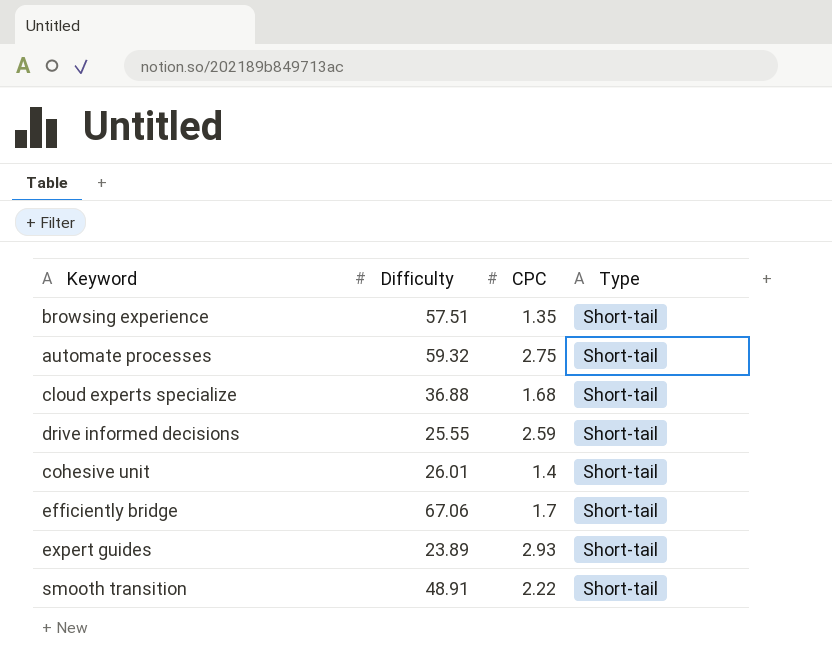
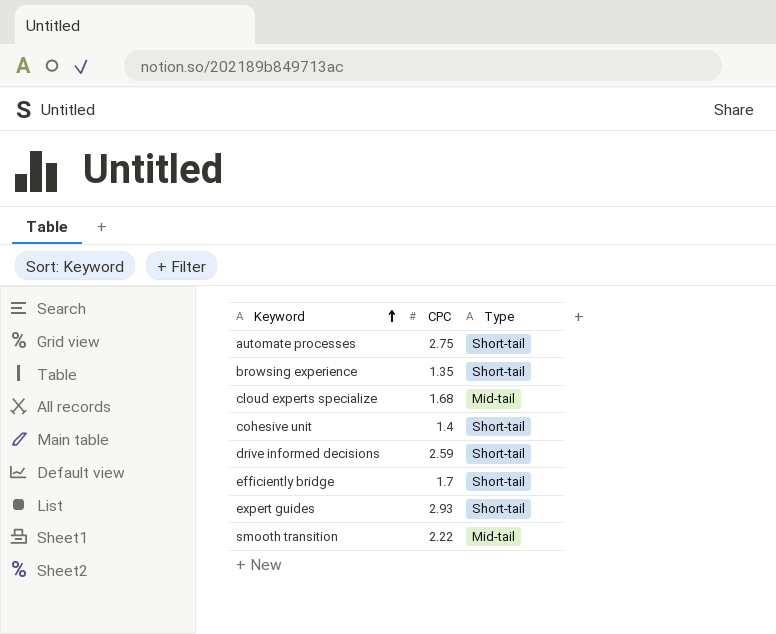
row order: none -> Keyword ascending
column Difficulty | position: 2 -> none
cloud experts specialize | Type: Short-tail -> Mid-tail
smooth transition | Type: Short-tail -> Mid-tail

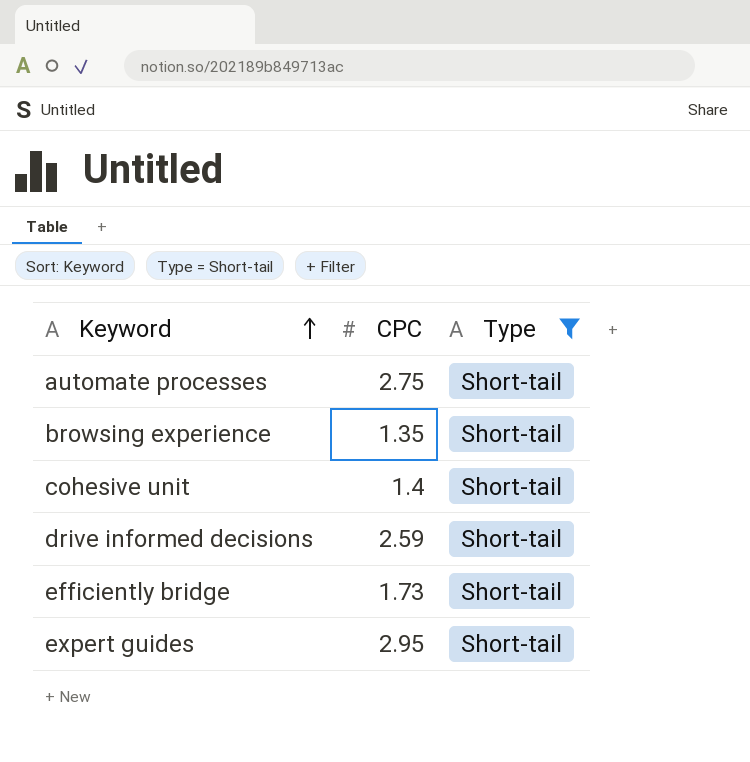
filter: none -> Type = Short-tail
efficiently bridge | CPC: 1.7 -> 1.73
expert guides | CPC: 2.93 -> 2.95

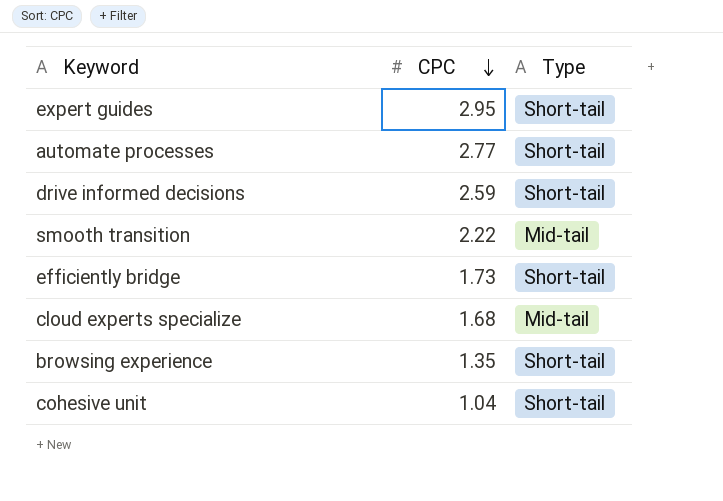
filter: Type = Short-tail -> none
row order: Keyword ascending -> CPC descending
automate processes | CPC: 2.75 -> 2.77
cohesive unit | CPC: 1.4 -> 1.04

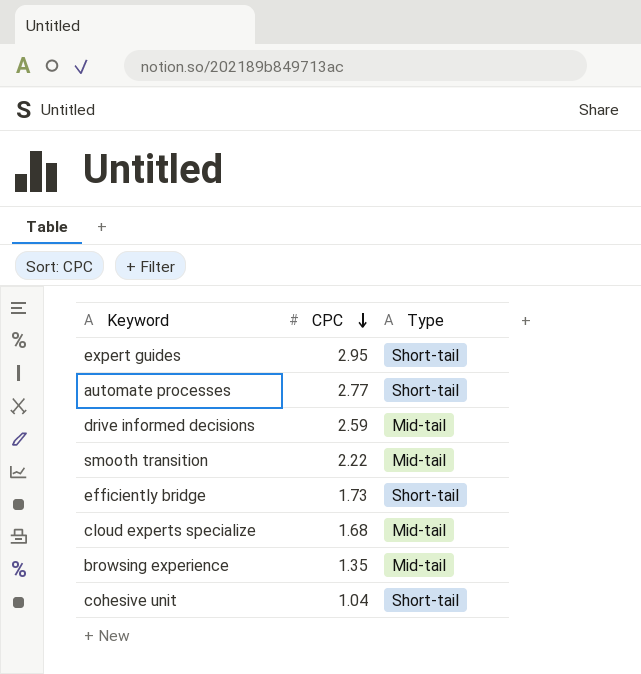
drive informed decisions | Type: Short-tail -> Mid-tail
browsing experience | Type: Short-tail -> Mid-tail

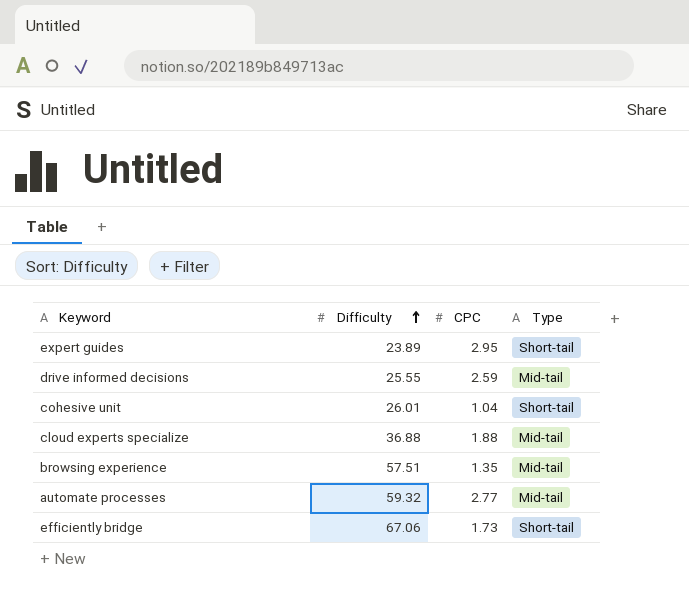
row order: CPC descending -> Difficulty ascending
column Difficulty | position: none -> 2
row smooth transition: 2.22 | Mid-tail -> none
cloud experts specialize | CPC: 1.68 -> 1.88
automate processes | Type: Short-tail -> Mid-tail

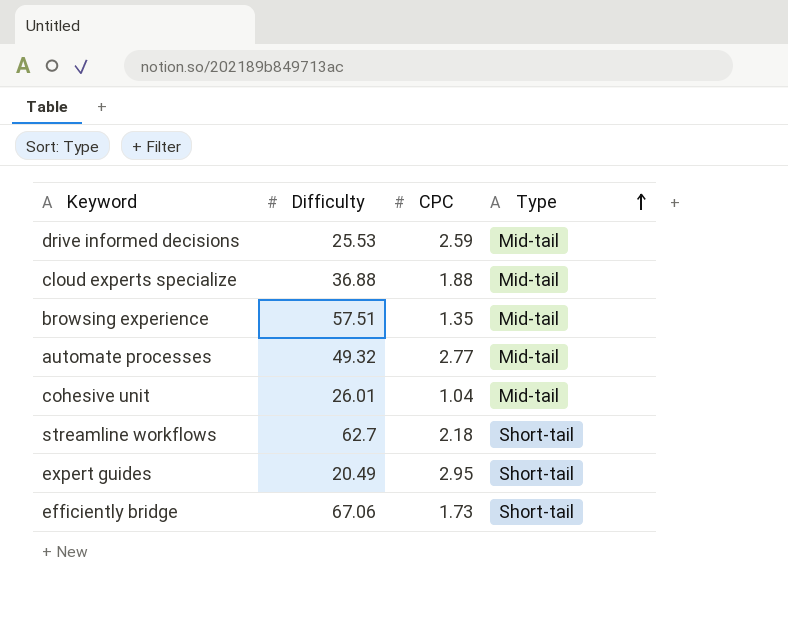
row order: Difficulty ascending -> Type ascending
drive informed decisions | Difficulty: 25.55 -> 25.53
automate processes | Difficulty: 59.32 -> 49.32
cohesive unit | Type: Short-tail -> Mid-tail
row streamline workflows: none -> 62.7 | 2.18 | Short-tail
expert guides | Difficulty: 23.89 -> 20.49

